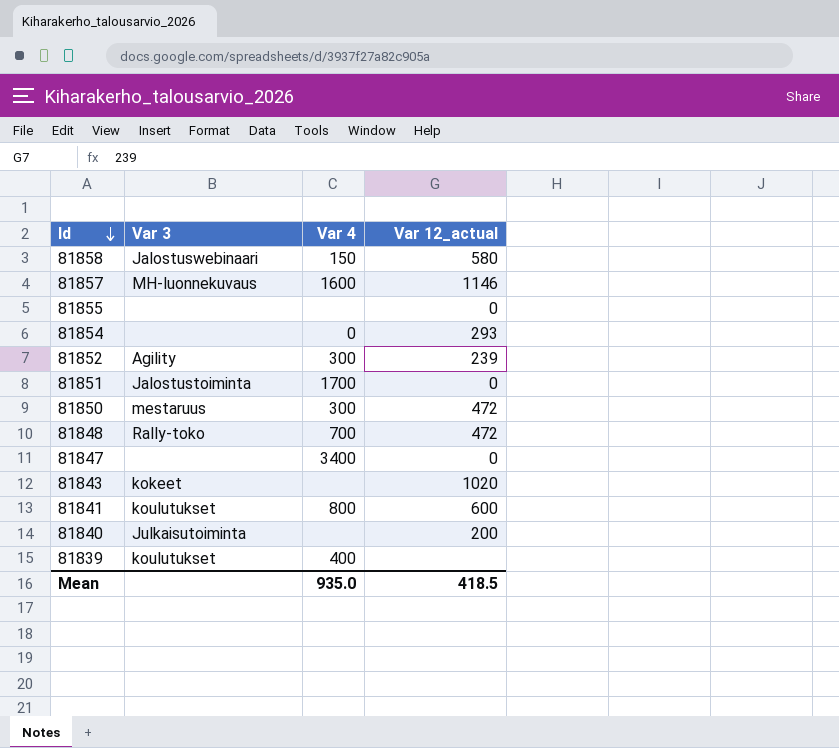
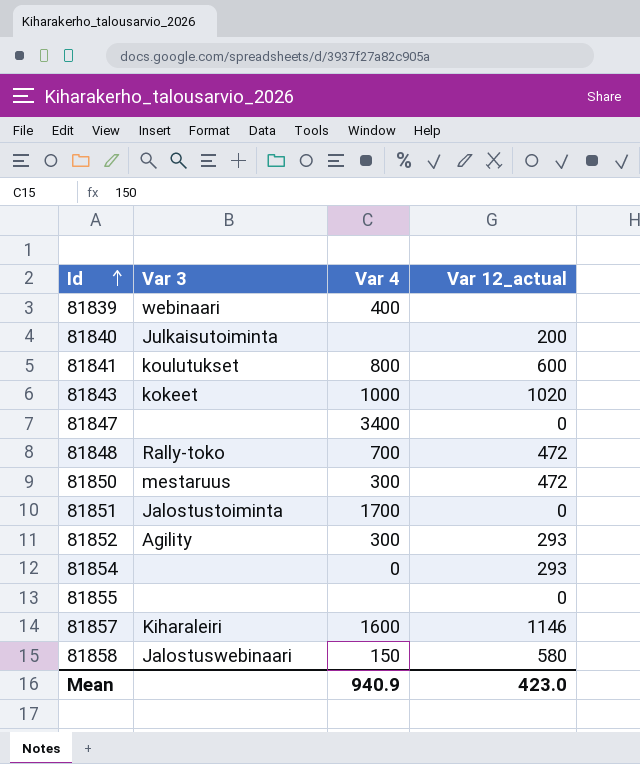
row order: Id descending -> Id ascending
81839 | Var 3: koulutukset -> webinaari
81843 | Var 4: none -> 1000
81852 | Var 12_actual: 239 -> 293
81857 | Var 3: MH-luonnekuvaus -> Kiharaleiri
Mean | Var 4: 935.0 -> 940.9
Mean | Var 12_actual: 418.5 -> 423.0

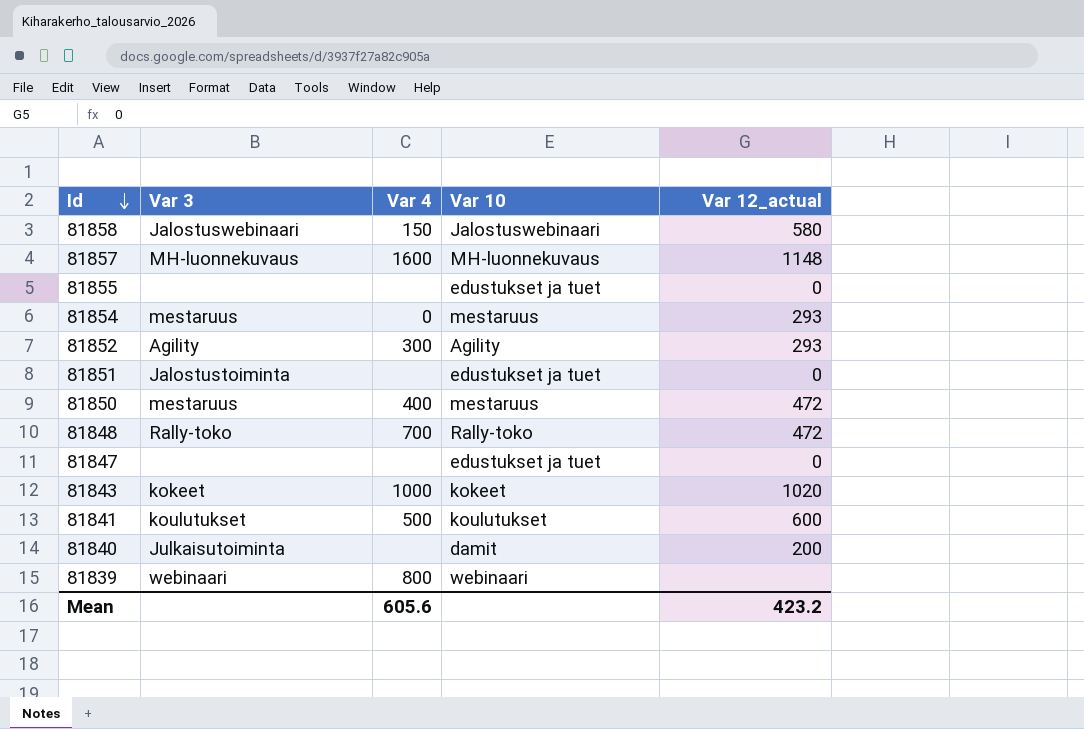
row order: Id ascending -> Id descending
column Var 10 | position: none -> 4
81857 | Var 3: Kiharaleiri -> MH-luonnekuvaus
81857 | Var 12_actual: 1146 -> 1148
81854 | Var 3: none -> mestaruus
81851 | Var 4: 1700 -> none
81850 | Var 4: 300 -> 400
81847 | Var 4: 3400 -> none
81841 | Var 4: 800 -> 500
81839 | Var 4: 400 -> 800
Mean | Var 4: 940.9 -> 605.6
Mean | Var 12_actual: 423.0 -> 423.2

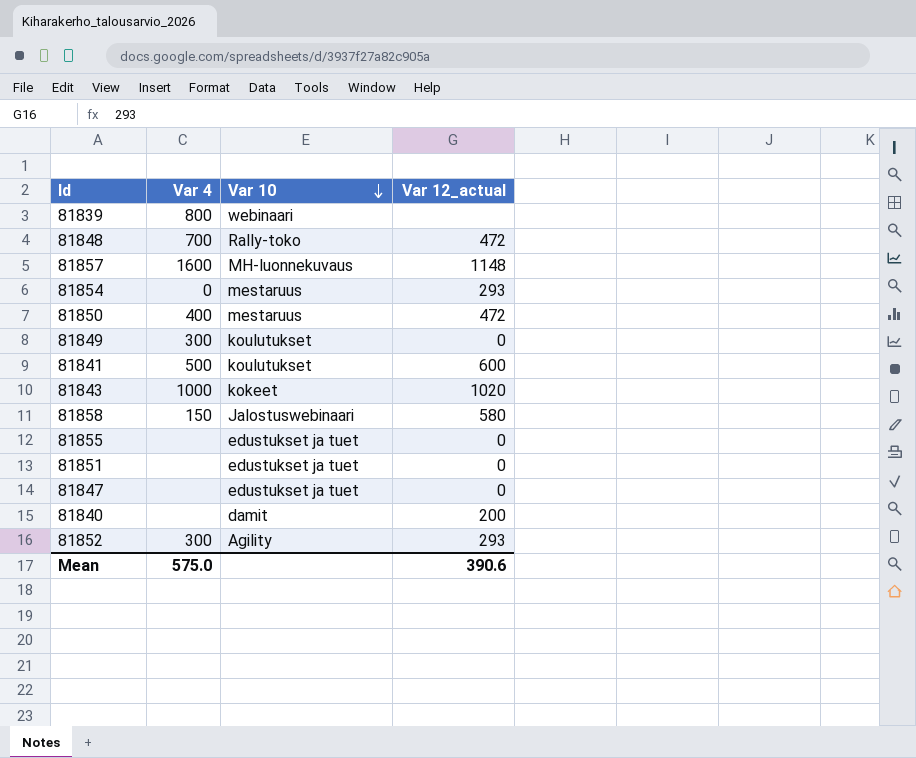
row order: Id descending -> Var 10 descending
column Var 3 | position: 2 -> none
row 81849: none -> 300 | koulutukset | 0
Mean | Var 4: 605.6 -> 575.0
Mean | Var 12_actual: 423.2 -> 390.6

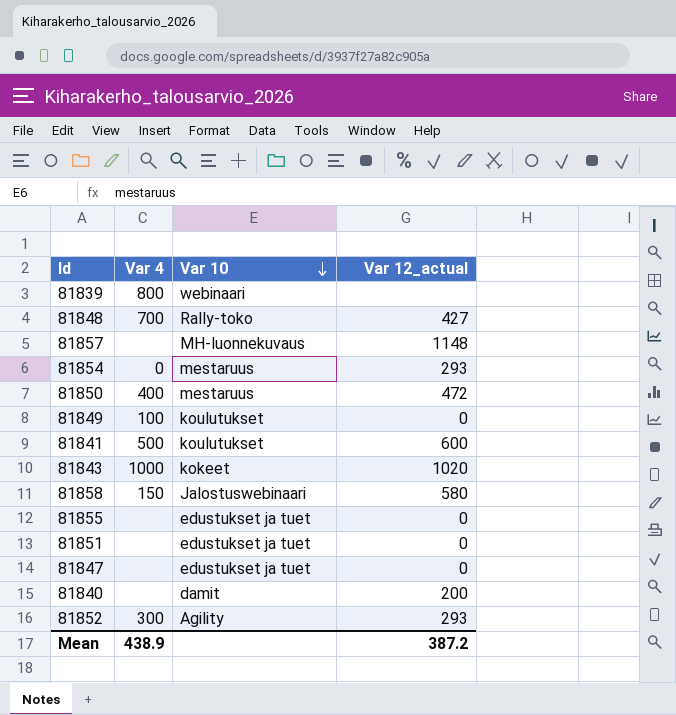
81848 | Var 12_actual: 472 -> 427
81857 | Var 4: 1600 -> none
81849 | Var 4: 300 -> 100
Mean | Var 4: 575.0 -> 438.9
Mean | Var 12_actual: 390.6 -> 387.2

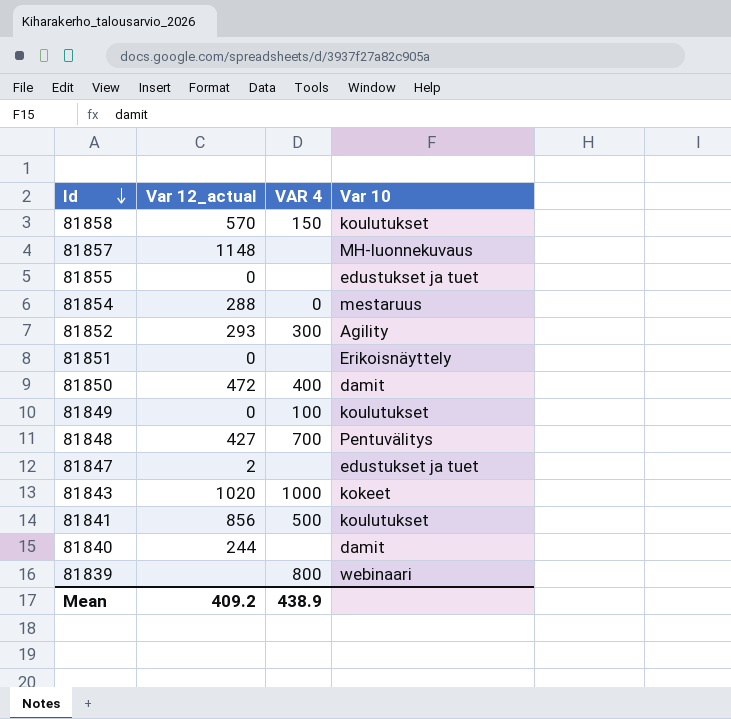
row order: Var 10 descending -> Id descending
column Var 12_actual | position: 4 -> 2
column name: Var 4 -> VAR 4
81858 | Var 12_actual: 580 -> 570
81858 | Var 10: Jalostuswebinaari -> koulutukset
81854 | Var 12_actual: 293 -> 288
81851 | Var 10: edustukset ja tuet -> Erikoisnäyttely
81850 | Var 10: mestaruus -> damit
81848 | Var 10: Rally-toko -> Pentuvälitys
81847 | Var 12_actual: 0 -> 2
81841 | Var 12_actual: 600 -> 856
81840 | Var 12_actual: 200 -> 244
Mean | Var 12_actual: 387.2 -> 409.2

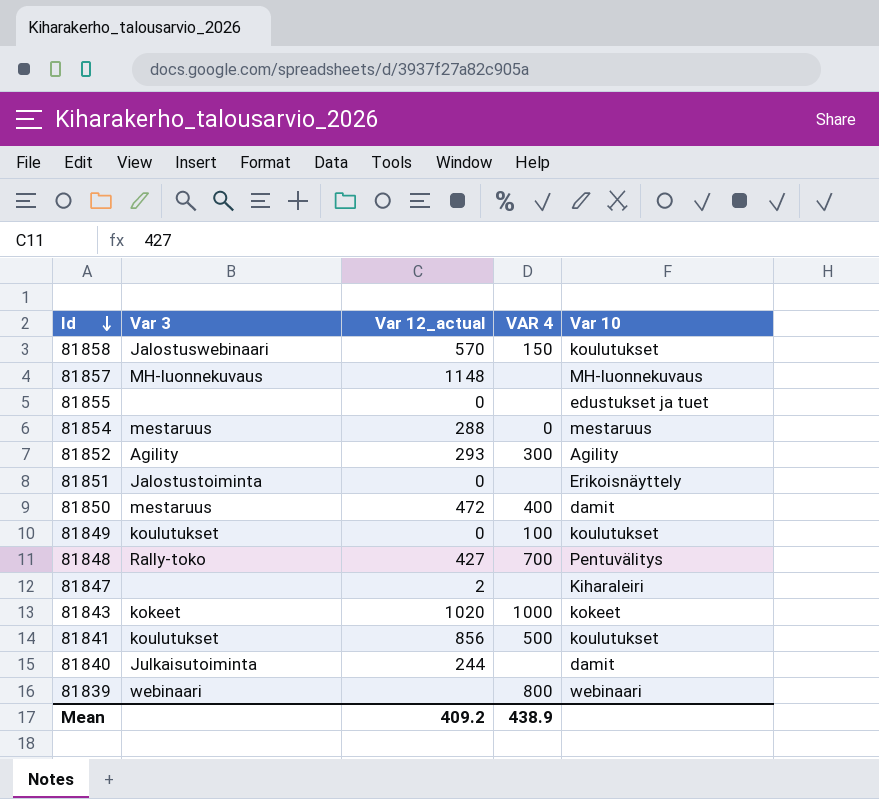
column Var 3 | position: none -> 2
81847 | Var 10: edustukset ja tuet -> Kiharaleiri

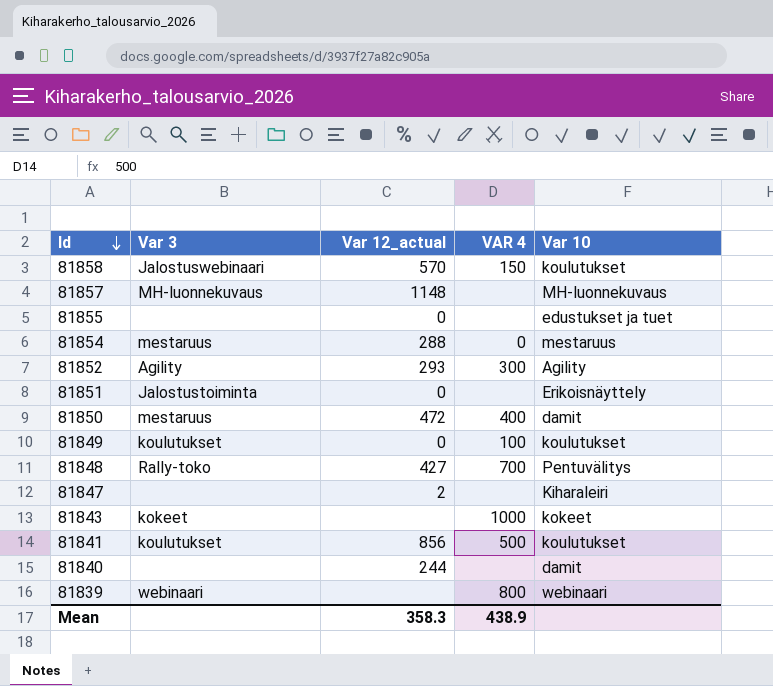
81843 | Var 12_actual: 1020 -> none
81840 | Var 3: Julkaisutoiminta -> none
Mean | Var 12_actual: 409.2 -> 358.3

